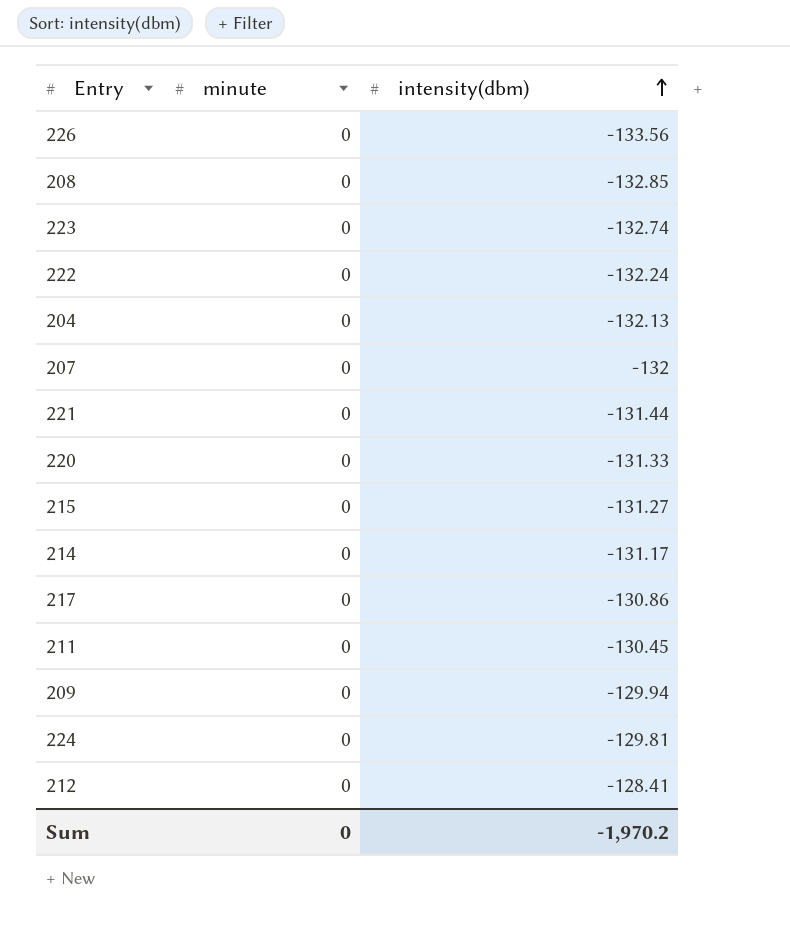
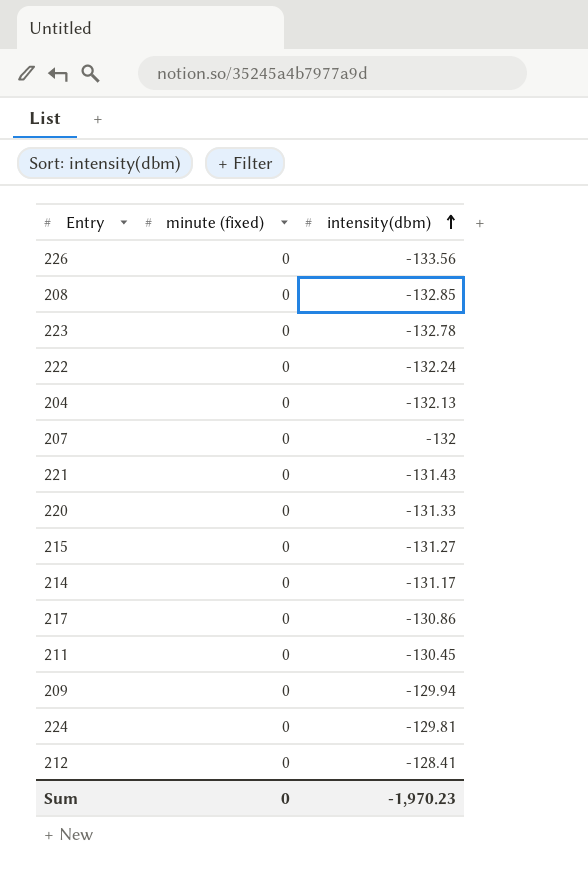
column name: minute -> minute (fixed)
223 | intensity(dbm): -132.74 -> -132.78
221 | intensity(dbm): -131.44 -> -131.43
Sum | intensity(dbm): -1,970.2 -> -1,970.23

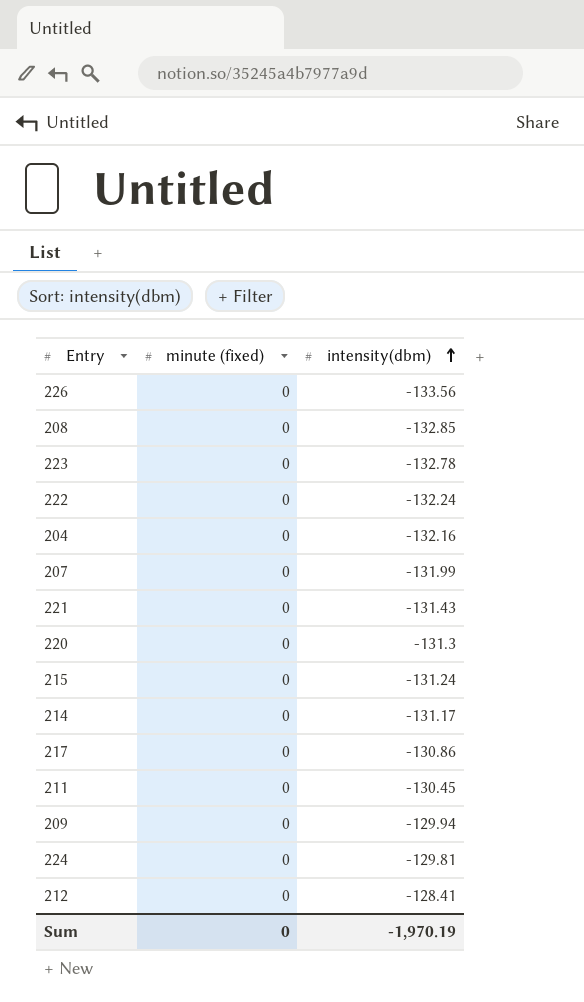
204 | intensity(dbm): -132.13 -> -132.16
207 | intensity(dbm): -132 -> -131.99
220 | intensity(dbm): -131.33 -> -131.3
215 | intensity(dbm): -131.27 -> -131.24
Sum | intensity(dbm): -1,970.23 -> -1,970.19

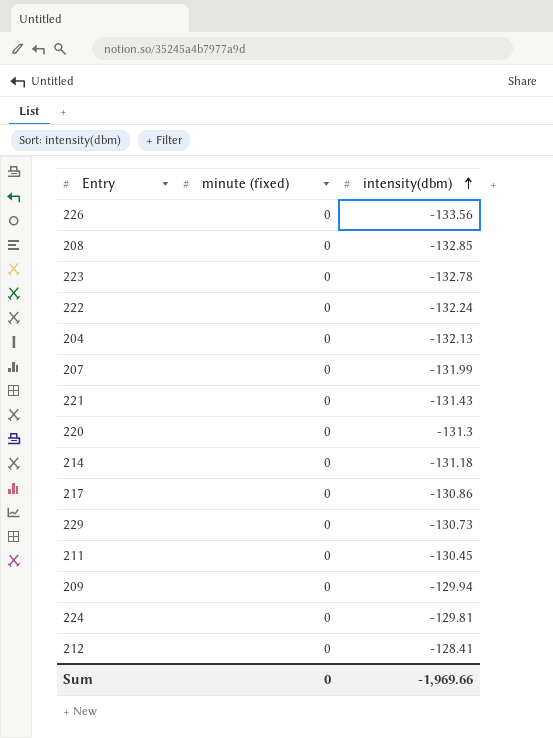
row 215: 0 | -131.24 -> none
204 | intensity(dbm): -132.16 -> -132.13
214 | intensity(dbm): -131.17 -> -131.18
row 229: none -> 0 | -130.73
Sum | intensity(dbm): -1,970.19 -> -1,969.66

